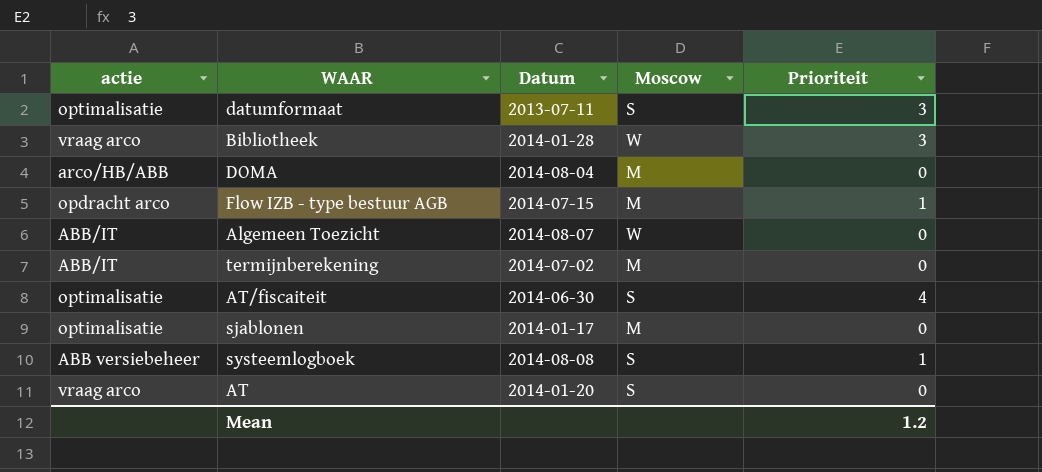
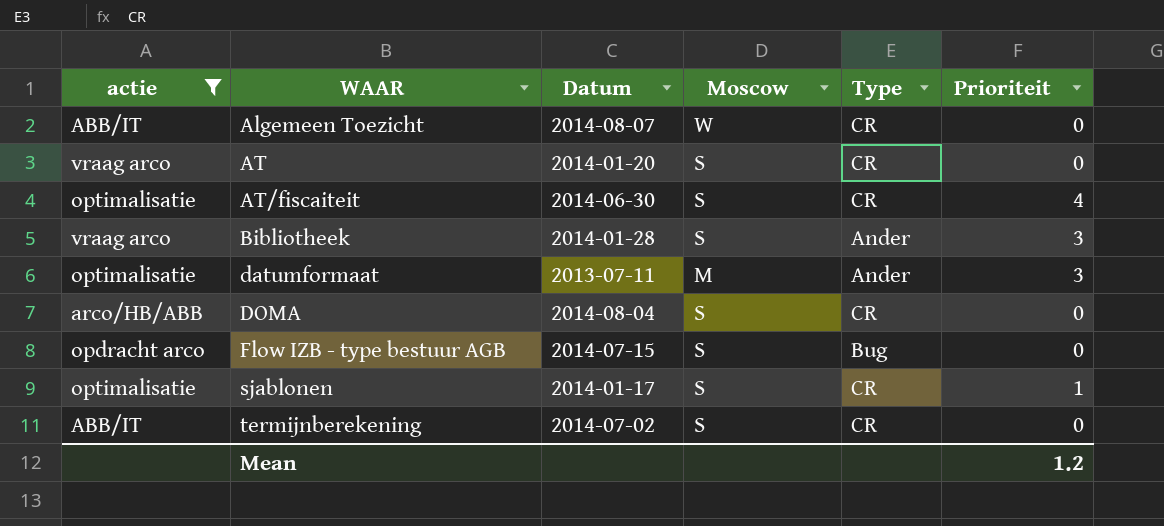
filter: none -> actie != ABB versiebeheer
row order: none -> WAAR ascending
column Type | position: none -> 5
Bibliotheek | Moscow: W -> S
datumformaat | Moscow: S -> M
DOMA | Moscow: M -> S
Flow IZB - type bestuur AGB | Moscow: M -> S
Flow IZB - type bestuur AGB | Prioriteit: 1 -> 0
sjablonen | Moscow: M -> S
sjablonen | Prioriteit: 0 -> 1
termijnberekening | Moscow: M -> S

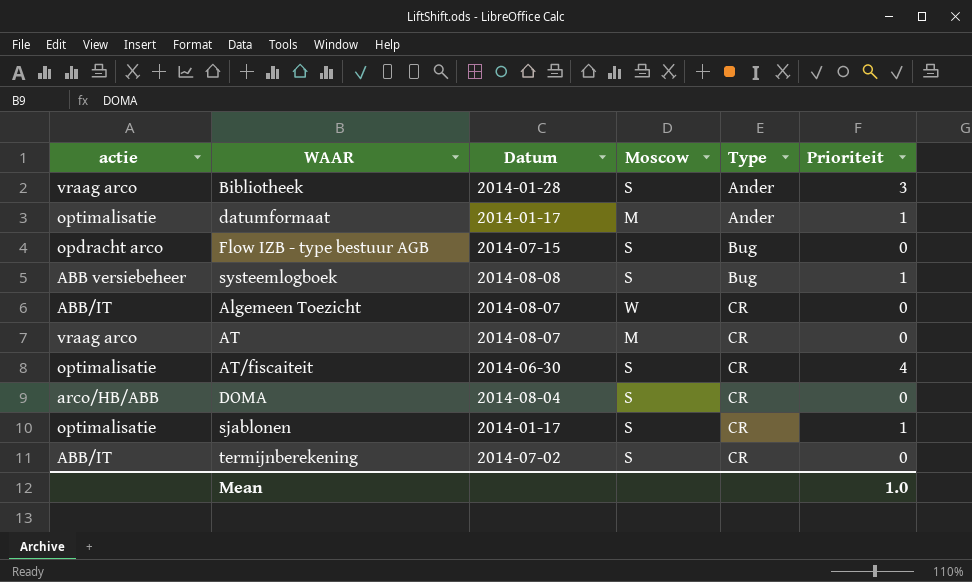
filter: actie != ABB versiebeheer -> none
row order: WAAR ascending -> Type ascending
datumformaat | Datum: 2013-07-11 -> 2014-01-17
datumformaat | Prioriteit: 3 -> 1
AT | Datum: 2014-01-20 -> 2014-08-07
AT | Moscow: S -> M
Mean | Prioriteit: 1.2 -> 1.0

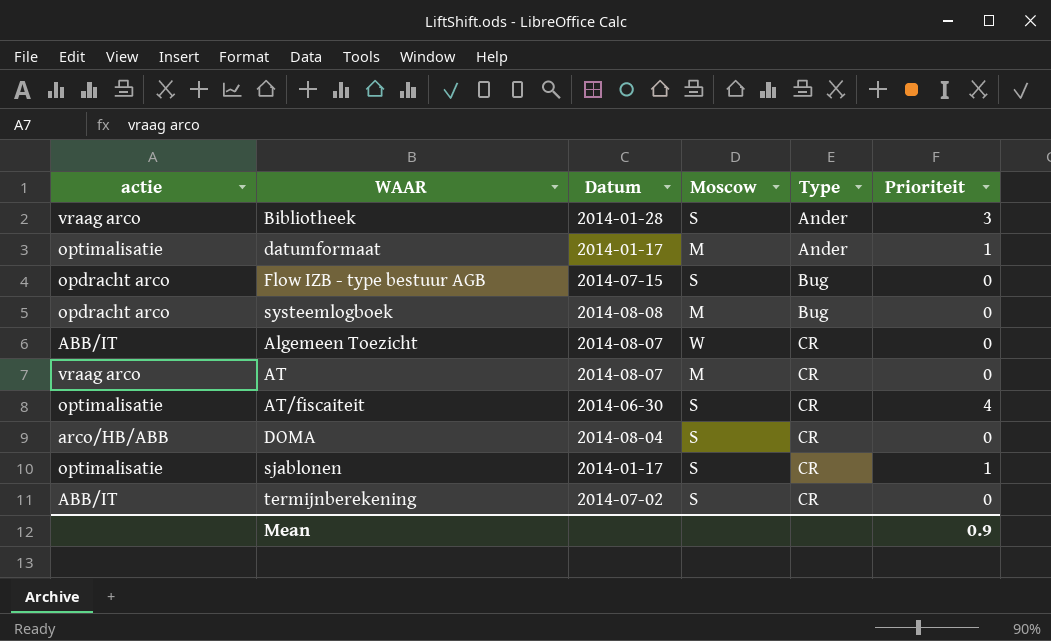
systeemlogboek | actie: ABB versiebeheer -> opdracht arco
systeemlogboek | Moscow: S -> M
systeemlogboek | Prioriteit: 1 -> 0
Mean | Prioriteit: 1.0 -> 0.9

